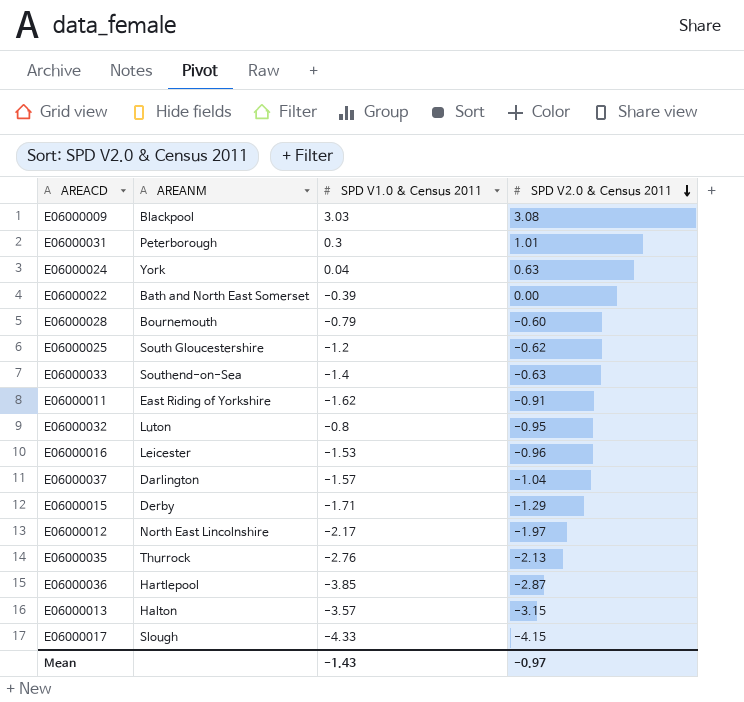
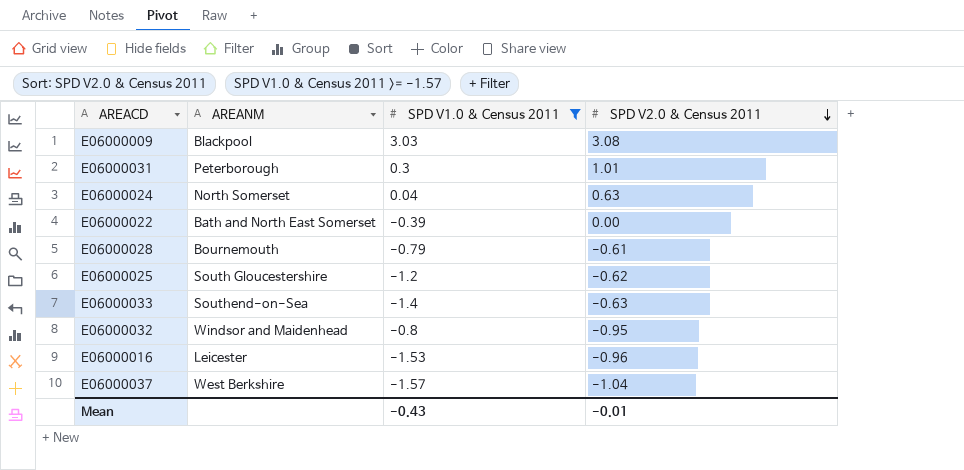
filter: none -> SPD V1.0 & Census 2011 >= -1.57
E06000024 | AREANM: York -> North Somerset
E06000028 | SPD V2.0 & Census 2011: -0.60 -> -0.61
E06000032 | AREANM: Luton -> Windsor and Maidenhead
E06000037 | AREANM: Darlington -> West Berkshire
Mean | SPD V1.0 & Census 2011: -1.43 -> -0.43
Mean | SPD V2.0 & Census 2011: -0.97 -> -0.01

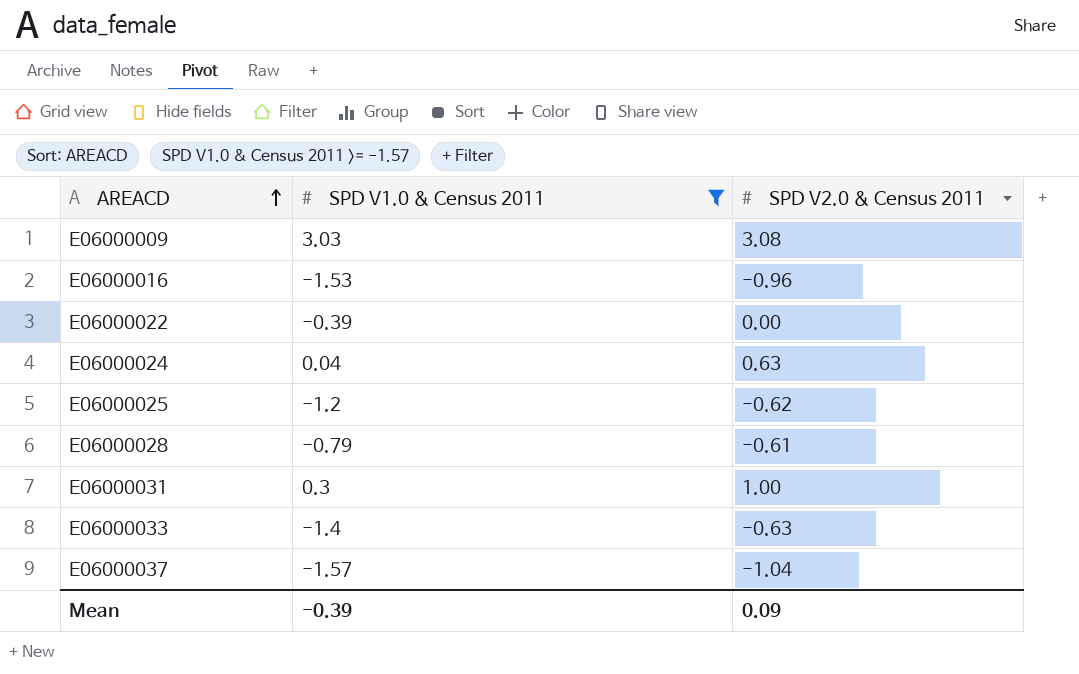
row order: SPD V2.0 & Census 2011 descending -> AREACD ascending
column AREANM | position: 2 -> none
row E06000032: Windsor and Maidenhead | -0.8 | -0.95 -> none
E06000031 | SPD V2.0 & Census 2011: 1.01 -> 1.00
Mean | SPD V1.0 & Census 2011: -0.43 -> -0.39
Mean | SPD V2.0 & Census 2011: -0.01 -> 0.09

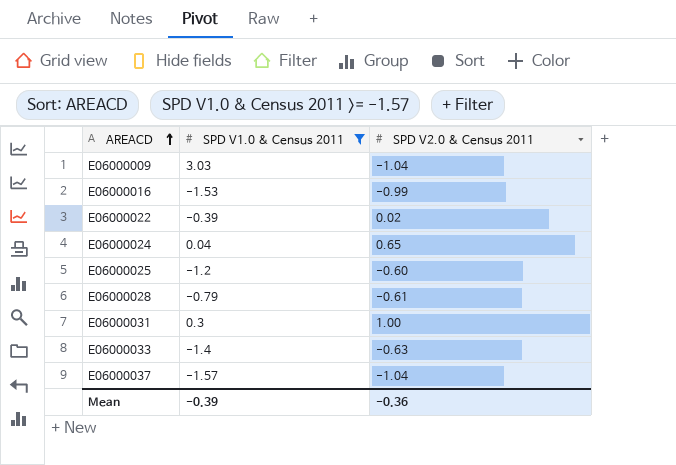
E06000009 | SPD V2.0 & Census 2011: 3.08 -> -1.04
E06000016 | SPD V2.0 & Census 2011: -0.96 -> -0.99
E06000022 | SPD V2.0 & Census 2011: 0.00 -> 0.02
E06000024 | SPD V2.0 & Census 2011: 0.63 -> 0.65
E06000025 | SPD V2.0 & Census 2011: -0.62 -> -0.60
Mean | SPD V2.0 & Census 2011: 0.09 -> -0.36

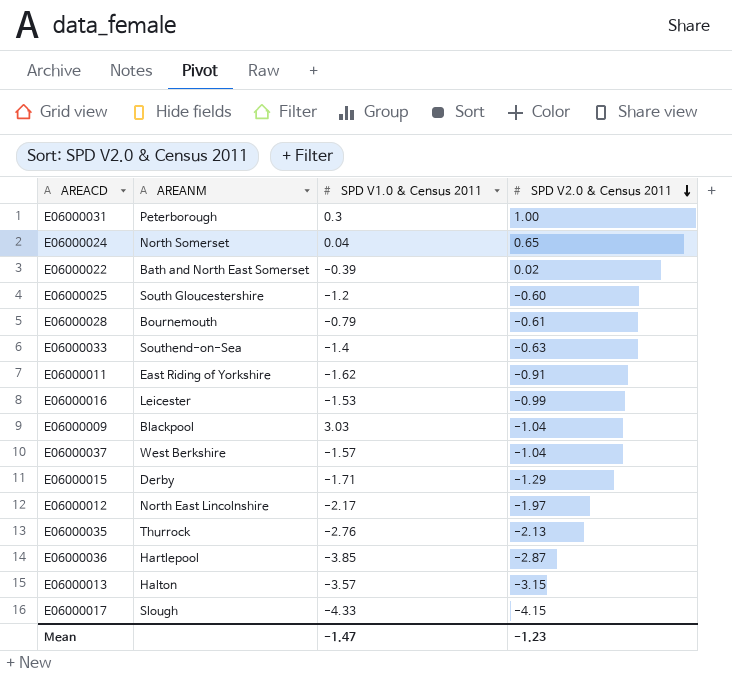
filter: SPD V1.0 & Census 2011 >= -1.57 -> none
row order: AREACD ascending -> SPD V2.0 & Census 2011 descending
column AREANM | position: none -> 2
Mean | SPD V1.0 & Census 2011: -0.39 -> -1.47
Mean | SPD V2.0 & Census 2011: -0.36 -> -1.23

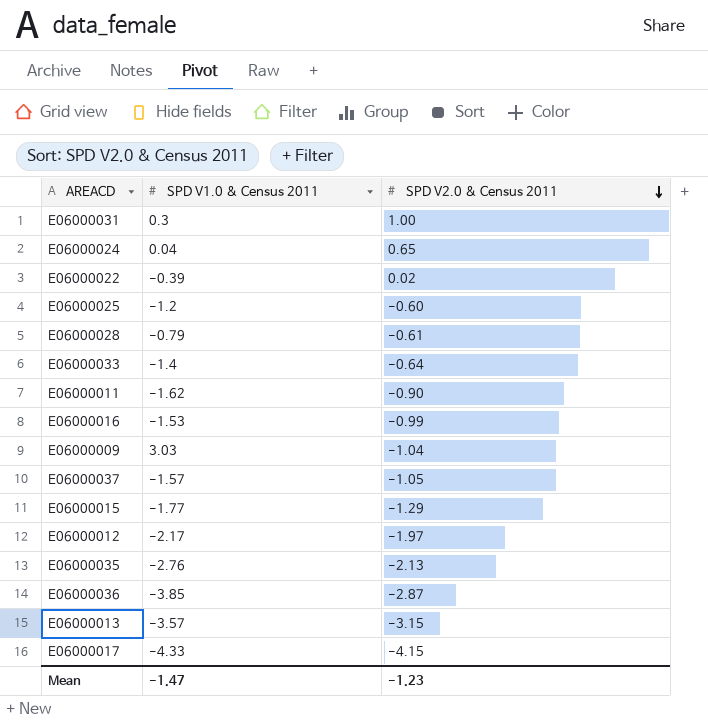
column AREANM | position: 2 -> none
E06000033 | SPD V2.0 & Census 2011: -0.63 -> -0.64
E06000011 | SPD V2.0 & Census 2011: -0.91 -> -0.90
E06000037 | SPD V2.0 & Census 2011: -1.04 -> -1.05
E06000015 | SPD V1.0 & Census 2011: -1.71 -> -1.77

